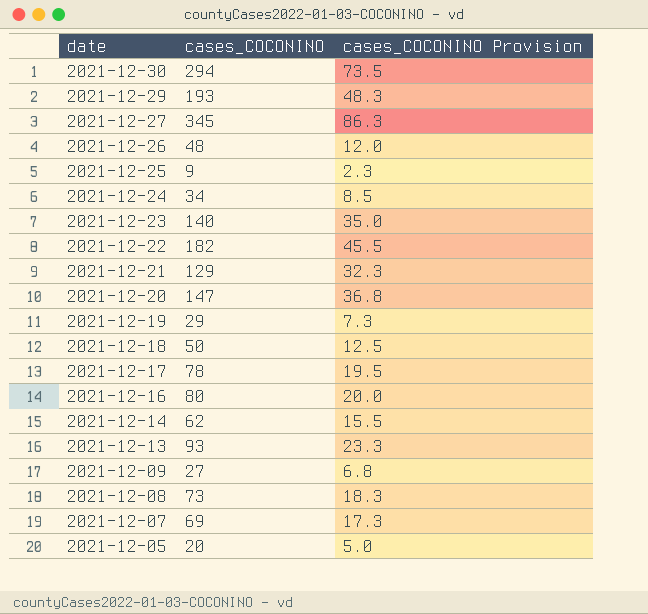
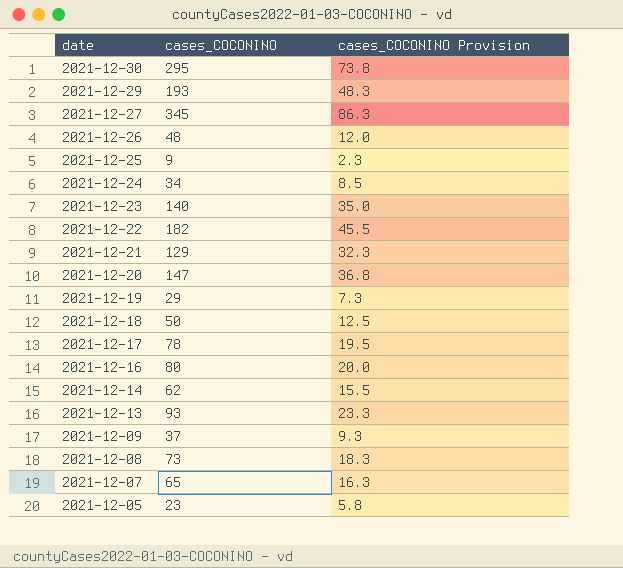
2021-12-30 | cases_COCONINO: 294 -> 295
2021-12-30 | cases_COCONINO Provision: 73.5 -> 73.8
2021-12-09 | cases_COCONINO: 27 -> 37
2021-12-09 | cases_COCONINO Provision: 6.8 -> 9.3
2021-12-07 | cases_COCONINO: 69 -> 65
2021-12-07 | cases_COCONINO Provision: 17.3 -> 16.3
2021-12-05 | cases_COCONINO: 20 -> 23
2021-12-05 | cases_COCONINO Provision: 5.0 -> 5.8

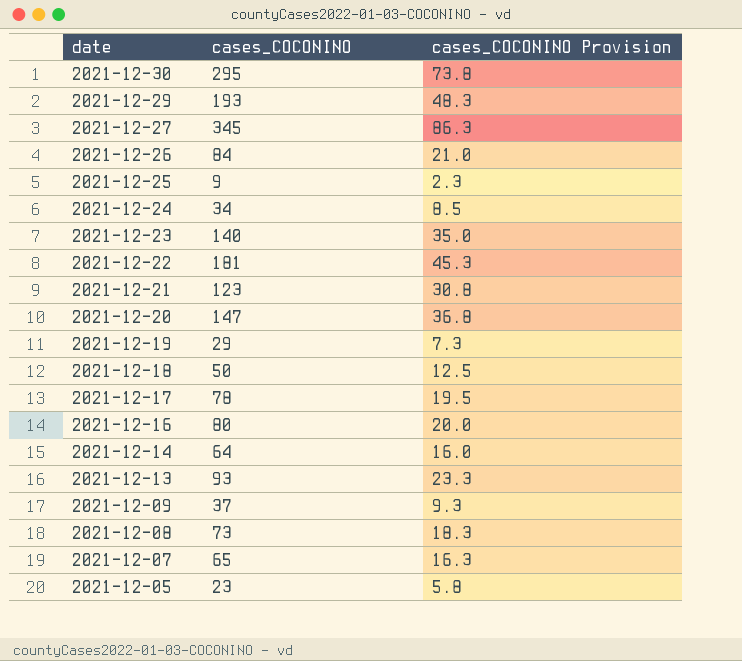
2021-12-26 | cases_COCONINO: 48 -> 84
2021-12-26 | cases_COCONINO Provision: 12.0 -> 21.0
2021-12-22 | cases_COCONINO: 182 -> 181
2021-12-22 | cases_COCONINO Provision: 45.5 -> 45.3
2021-12-21 | cases_COCONINO: 129 -> 123
2021-12-21 | cases_COCONINO Provision: 32.3 -> 30.8
2021-12-14 | cases_COCONINO: 62 -> 64
2021-12-14 | cases_COCONINO Provision: 15.5 -> 16.0

